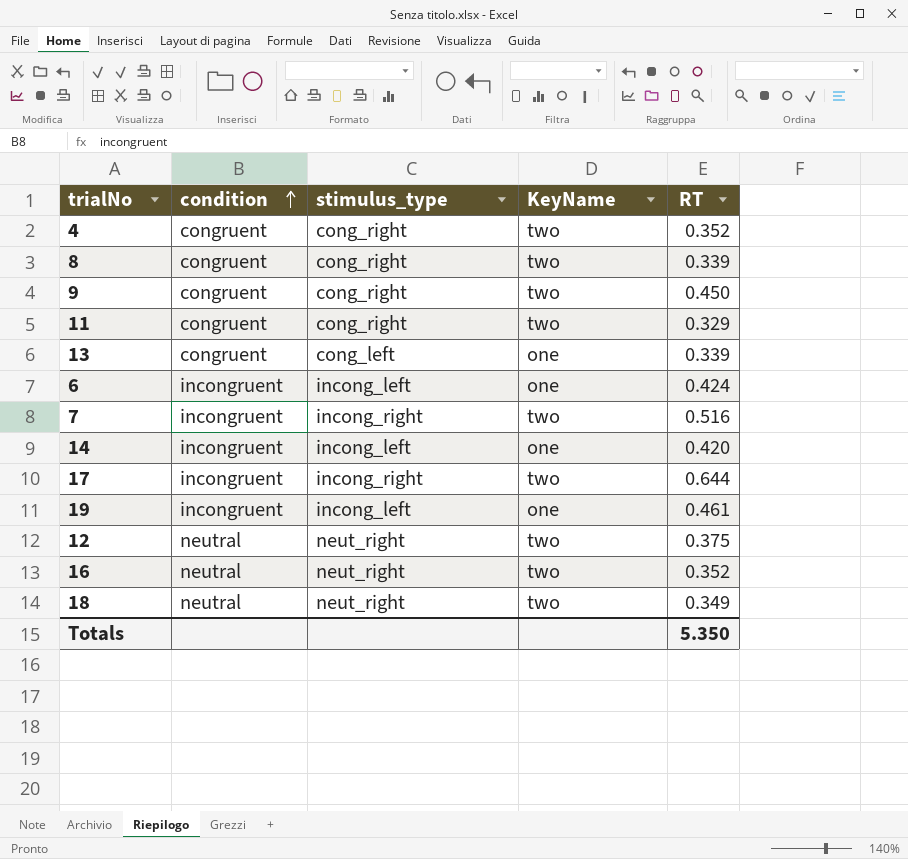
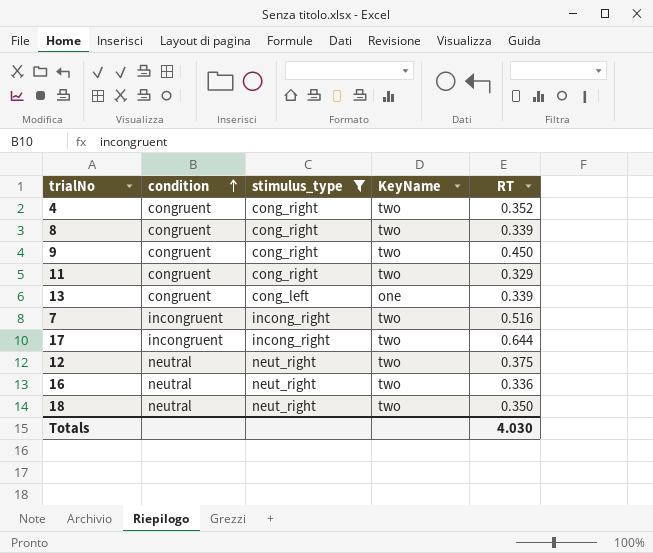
filter: none -> stimulus_type != incong_left
16 | RT: 0.352 -> 0.336
18 | RT: 0.349 -> 0.350
Totals | RT: 5.350 -> 4.030

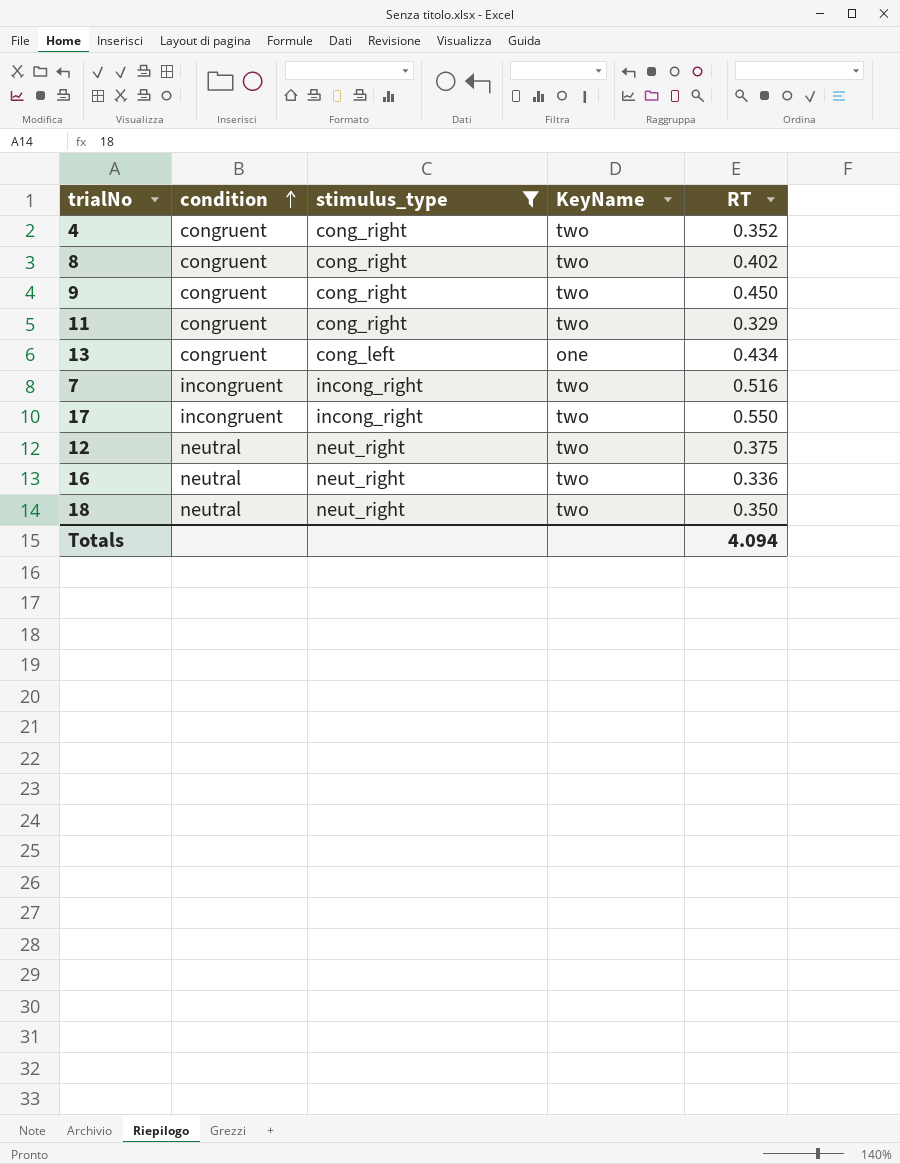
8 | RT: 0.339 -> 0.402
13 | RT: 0.339 -> 0.434
17 | RT: 0.644 -> 0.550
Totals | RT: 4.030 -> 4.094

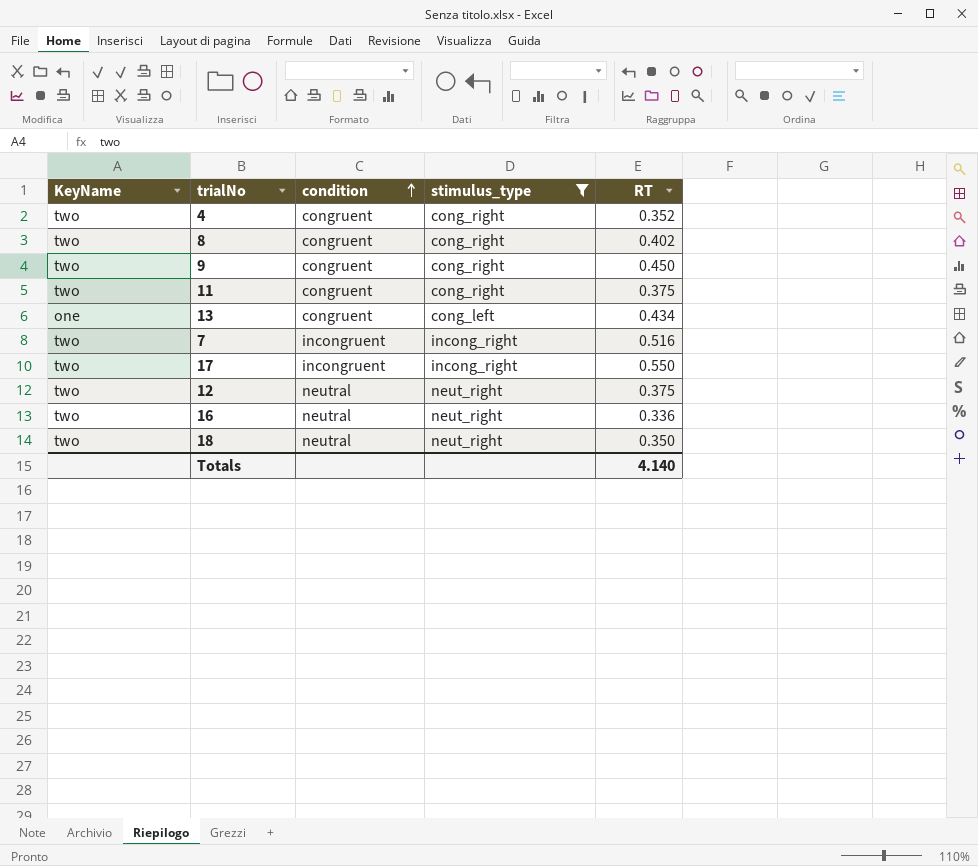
column KeyName | position: 4 -> 1
11 | RT: 0.329 -> 0.375
Totals | RT: 4.094 -> 4.140

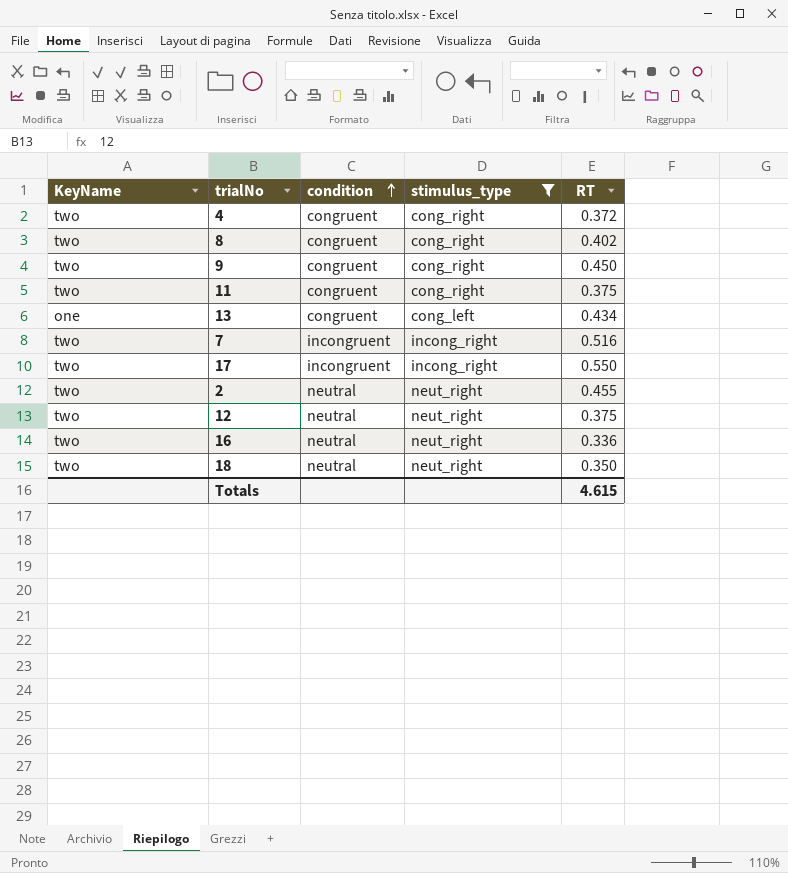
4 | RT: 0.352 -> 0.372
row 2: none -> two | neutral | neut_right | 0.455
Totals | RT: 4.140 -> 4.615

